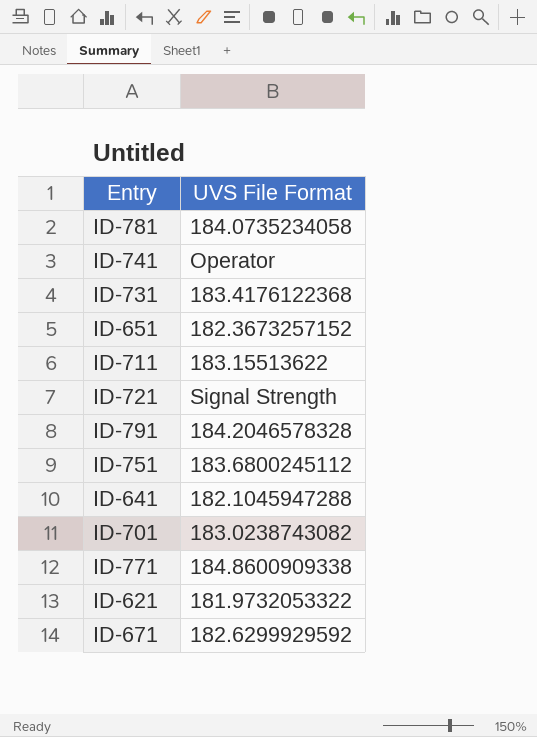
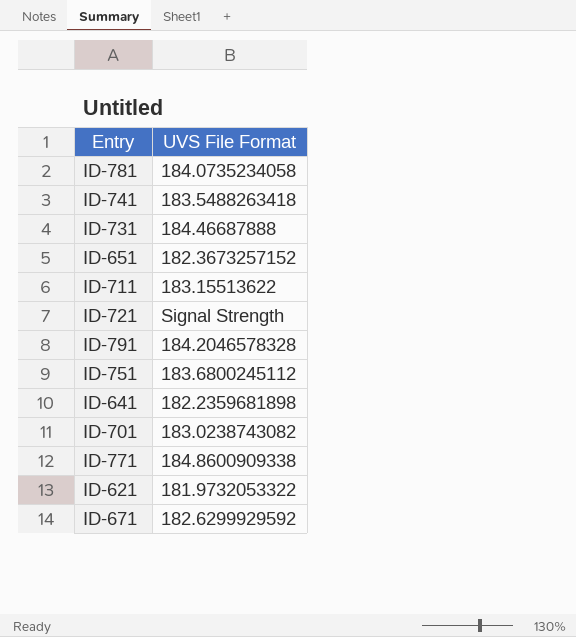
ID-741 | UVS File Format: Operator -> 183.5488263418
ID-731 | UVS File Format: 183.4176122368 -> 184.46687888
ID-641 | UVS File Format: 182.1045947288 -> 182.2359681898

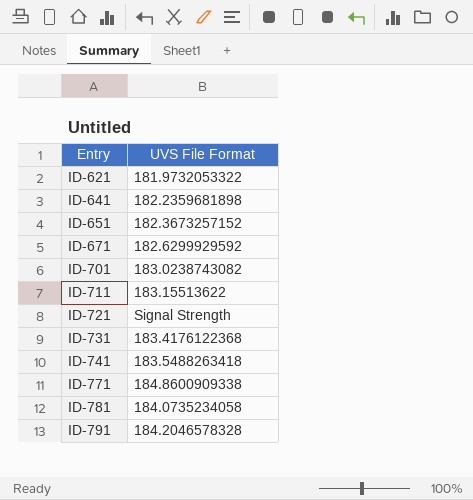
row order: none -> Entry ascending
row ID-751: 183.6800245112 -> none
ID-731 | UVS File Format: 184.46687888 -> 183.4176122368

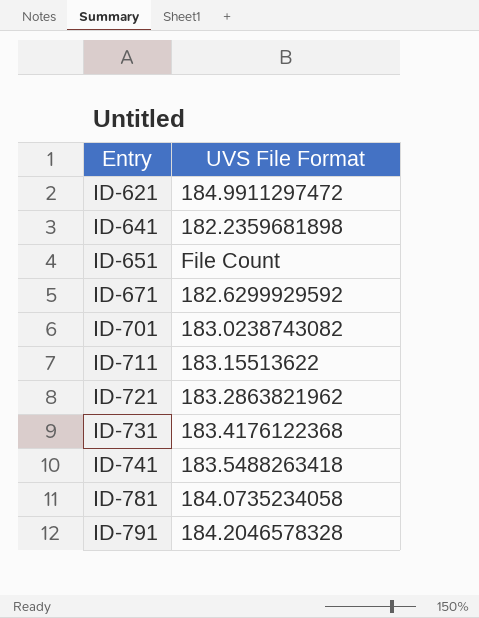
row ID-771: 184.8600909338 -> none
ID-621 | UVS File Format: 181.9732053322 -> 184.9911297472
ID-651 | UVS File Format: 182.3673257152 -> File Count
ID-721 | UVS File Format: Signal Strength -> 183.2863821962

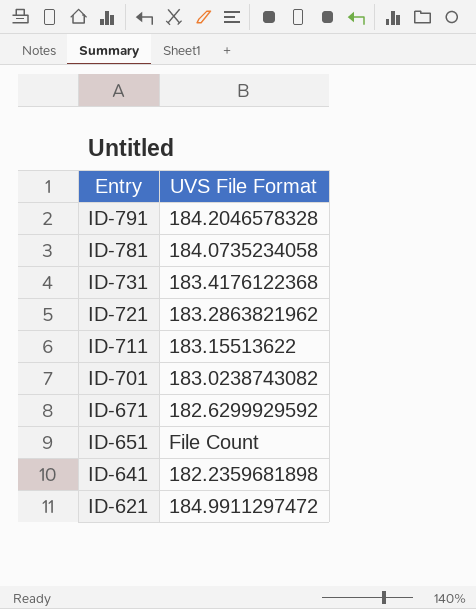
row order: Entry ascending -> Entry descending
row ID-741: 183.5488263418 -> none

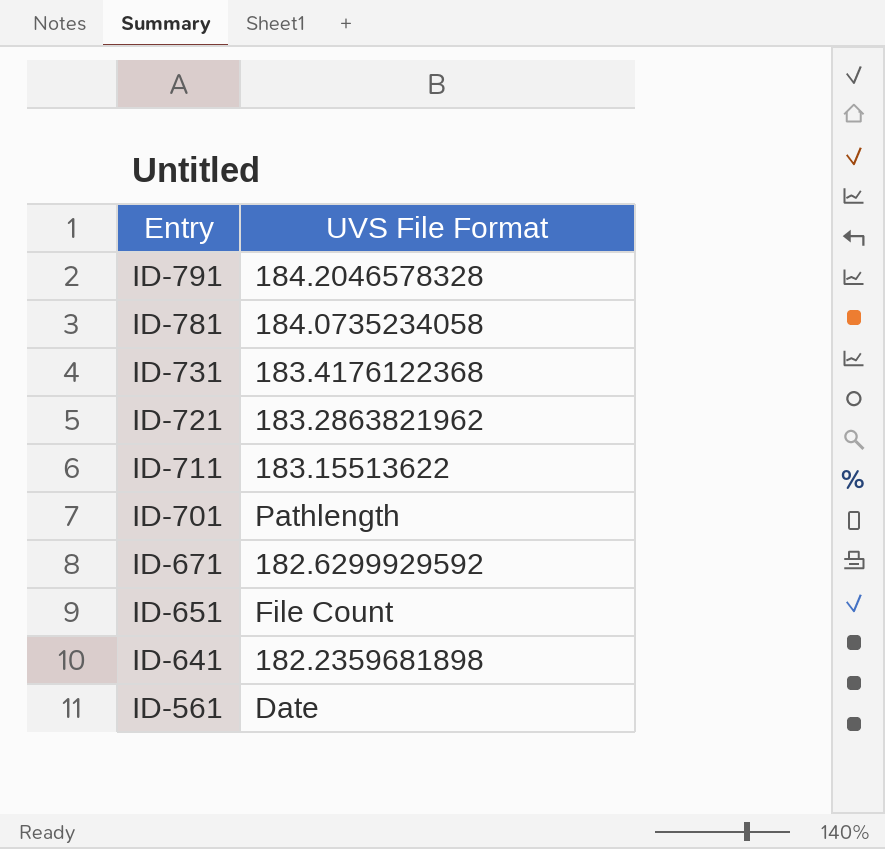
row ID-621: 184.9911297472 -> none
ID-701 | UVS File Format: 183.0238743082 -> Pathlength
row ID-561: none -> Date

